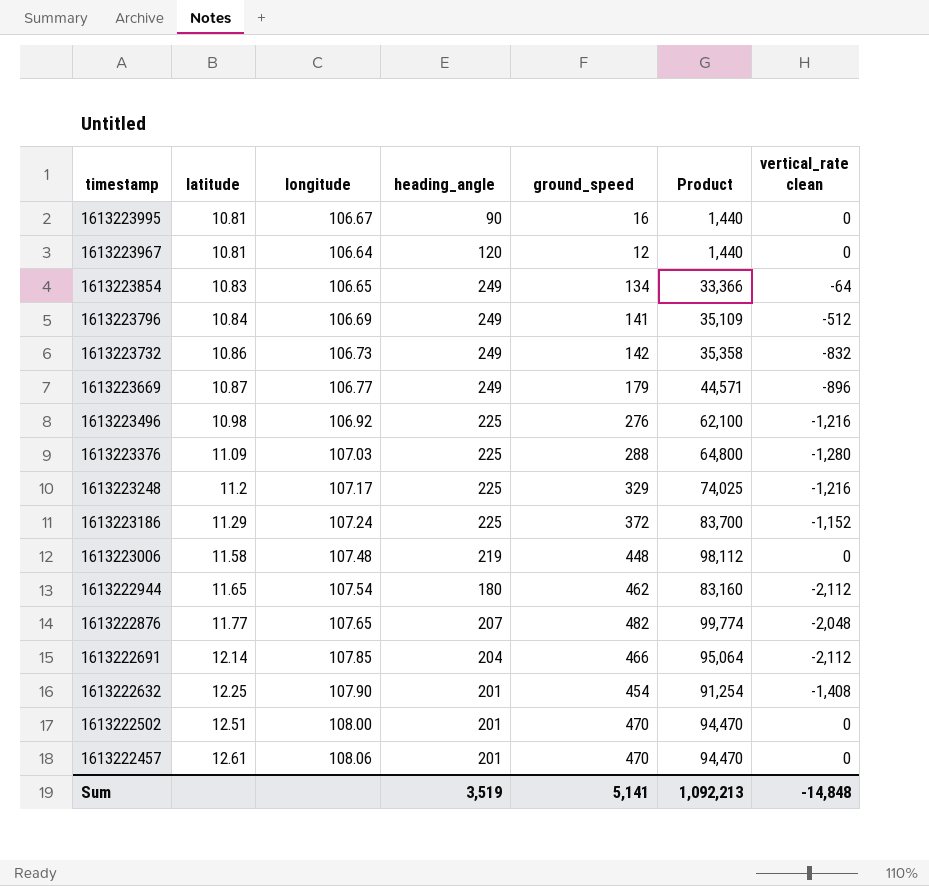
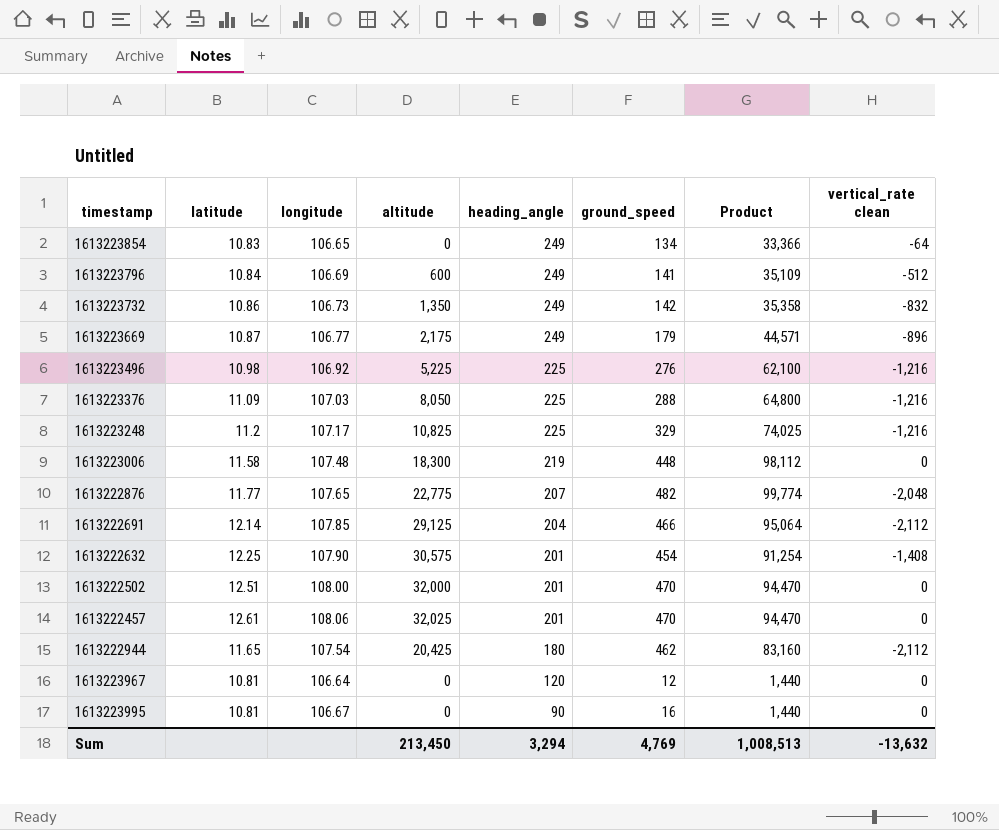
row order: timestamp descending -> heading_angle descending
column altitude | position: none -> 4
row 1613223186: 11.29 | 107.24 | 225 | 372 | 83,700 | -1,152 -> none
1613223376 | vertical_rate clean: -1,280 -> -1,216
Sum | heading_angle: 3,519 -> 3,294
Sum | ground_speed: 5,141 -> 4,769
Sum | Product: 1,092,213 -> 1,008,513
Sum | vertical_rate clean: -14,848 -> -13,632

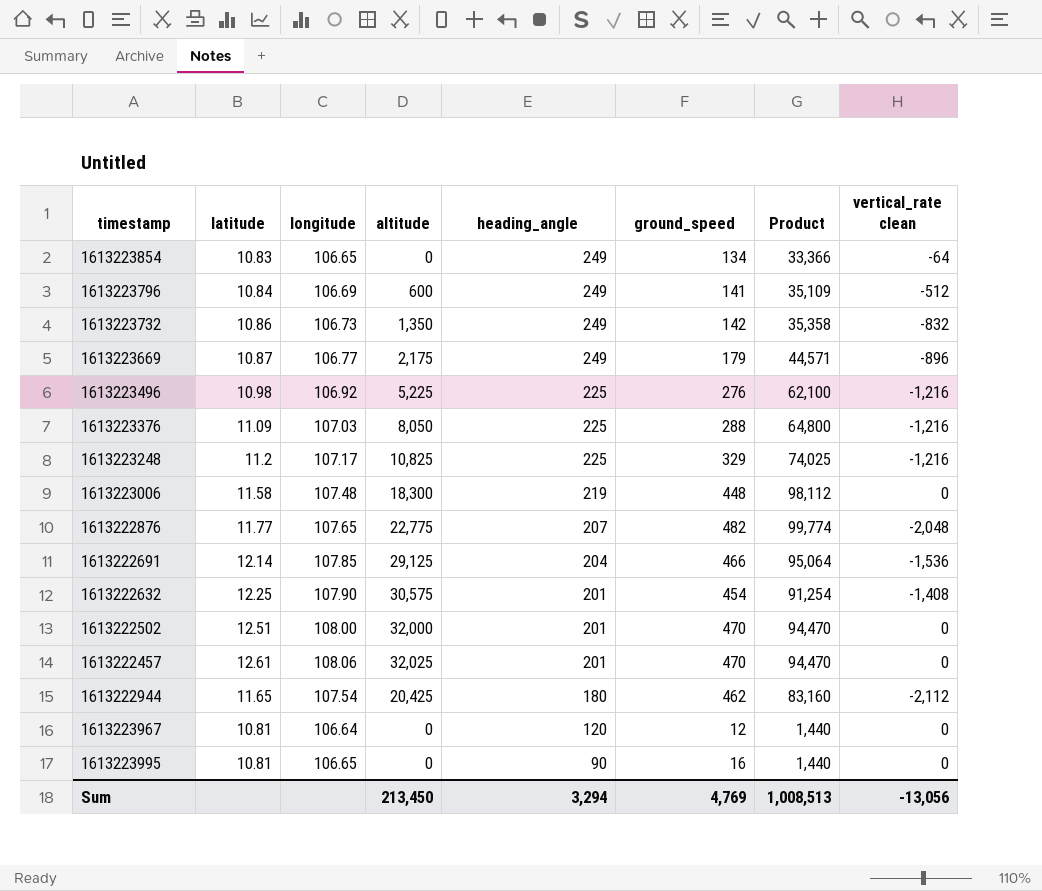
1613222691 | vertical_rate clean: -2,112 -> -1,536
1613223995 | longitude: 106.67 -> 106.65
Sum | vertical_rate clean: -13,632 -> -13,056

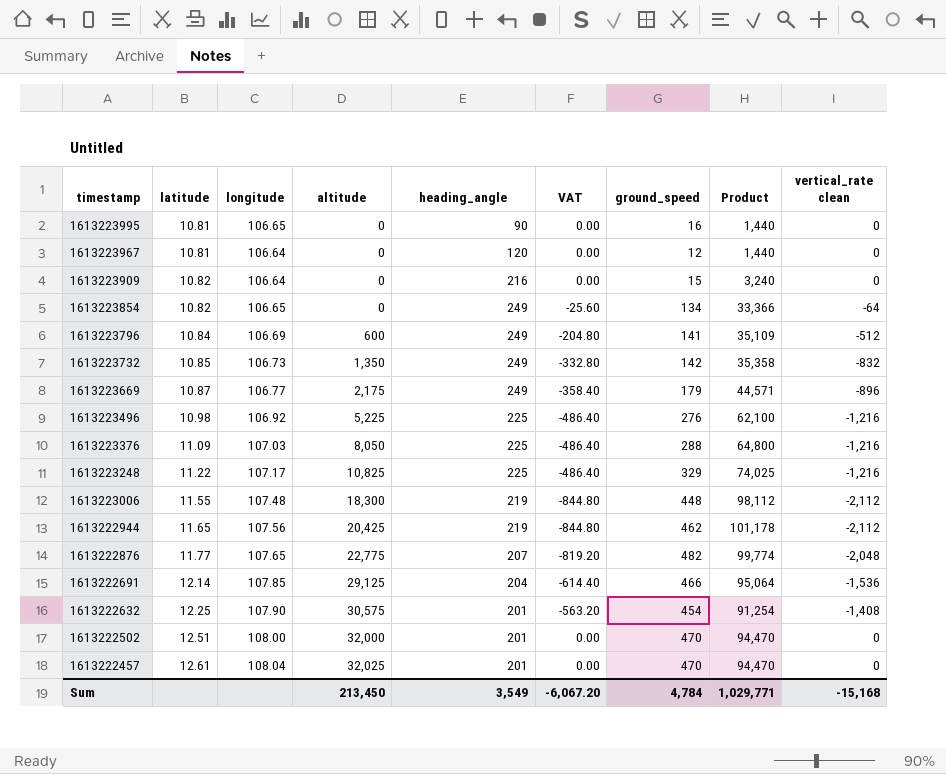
row order: heading_angle descending -> timestamp descending
column VAT | formula: none -> [vertical_rate clean] * 0.4
row 1613223909: none -> 10.82 | 106.64 | 0 | 216 | 0.00 | 15 | 3,240 | 0
1613223854 | latitude: 10.83 -> 10.82
1613223732 | latitude: 10.86 -> 10.85
1613223248 | latitude: 11.2 -> 11.22
1613223006 | latitude: 11.58 -> 11.55
1613223006 | vertical_rate clean: 0 -> -2,112
1613222944 | longitude: 107.54 -> 107.56
1613222944 | heading_angle: 180 -> 219
1613222944 | Product: 83,160 -> 101,178
1613222457 | longitude: 108.06 -> 108.04
Sum | heading_angle: 3,294 -> 3,549
Sum | ground_speed: 4,769 -> 4,784
Sum | Product: 1,008,513 -> 1,029,771
Sum | vertical_rate clean: -13,056 -> -15,168

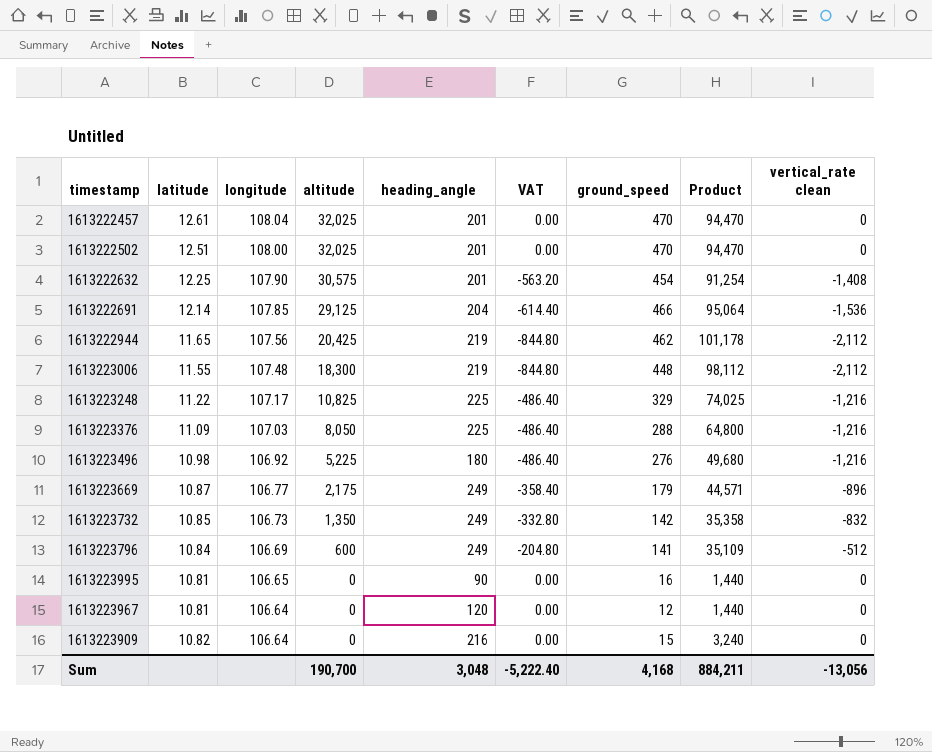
row order: timestamp descending -> longitude descending
row 1613223854: 10.82 | 106.65 | 0 | 249 | -25.60 | 134 | 33,366 | -64 -> none
row 1613222876: 11.77 | 107.65 | 22,775 | 207 | -819.20 | 482 | 99,774 | -2,048 -> none
1613222502 | altitude: 32,000 -> 32,025
1613223496 | heading_angle: 225 -> 180
1613223496 | Product: 62,100 -> 49,680
Sum | altitude: 213,450 -> 190,700
Sum | heading_angle: 3,549 -> 3,048
Sum | VAT: -6,067.20 -> -5,222.40
Sum | ground_speed: 4,784 -> 4,168
Sum | Product: 1,029,771 -> 884,211
Sum | vertical_rate clean: -15,168 -> -13,056

